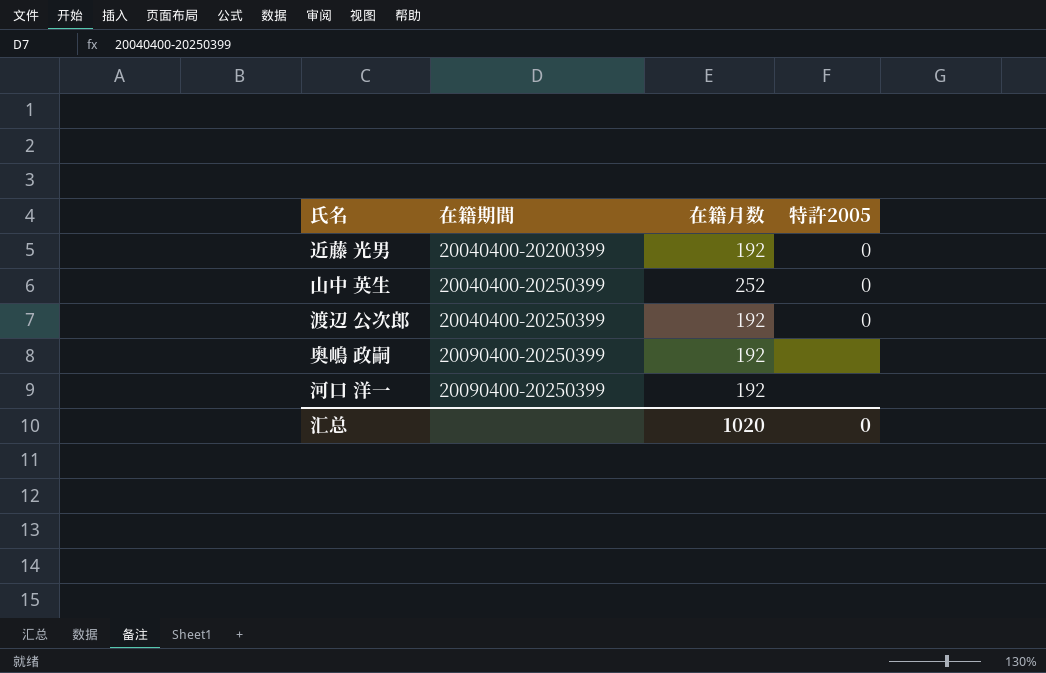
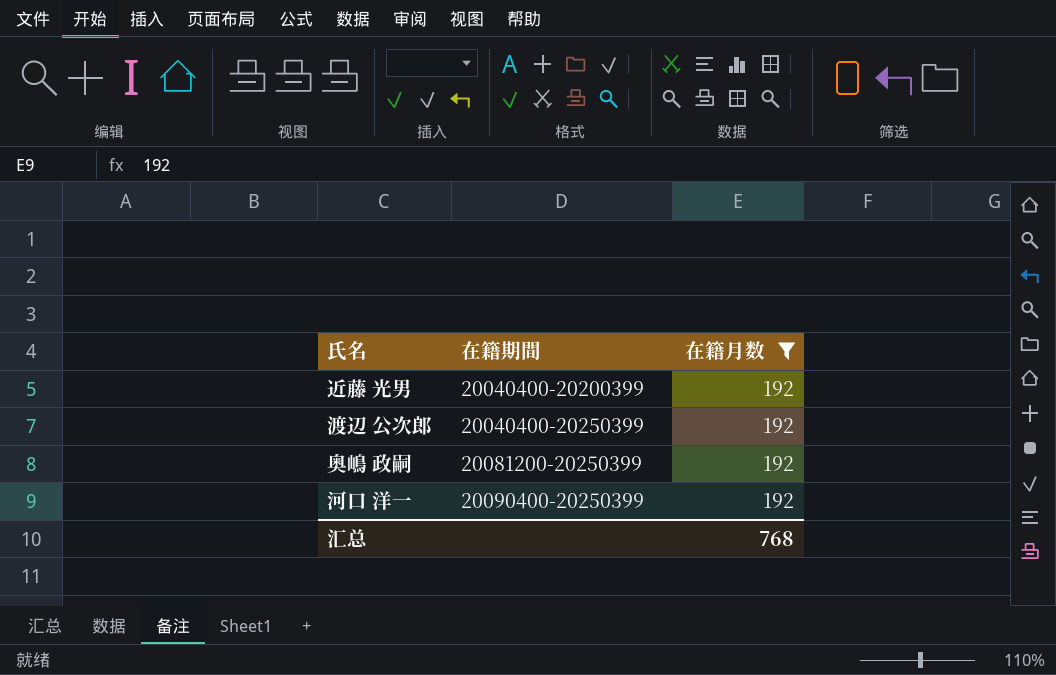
filter: none -> 在籍月数 = 192
column 特許2005 | position: 4 -> none
奥嶋 政嗣 | 在籍期間: 20090400-20250399 -> 20081200-20250399
汇总 | 在籍月数: 1020 -> 768

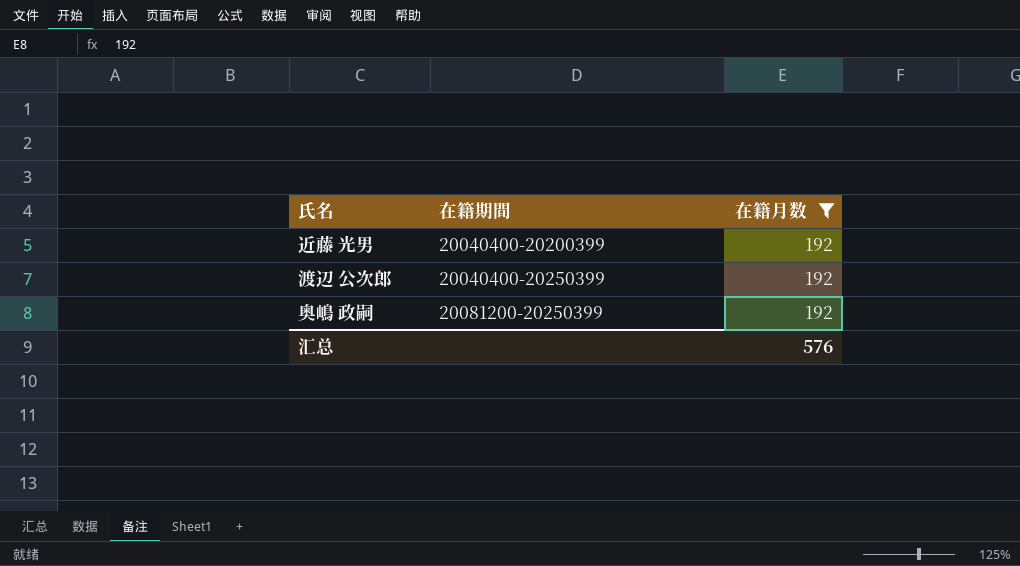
row 河口 洋一: 20090400-20250399 | 192 -> none
汇总 | 在籍月数: 768 -> 576

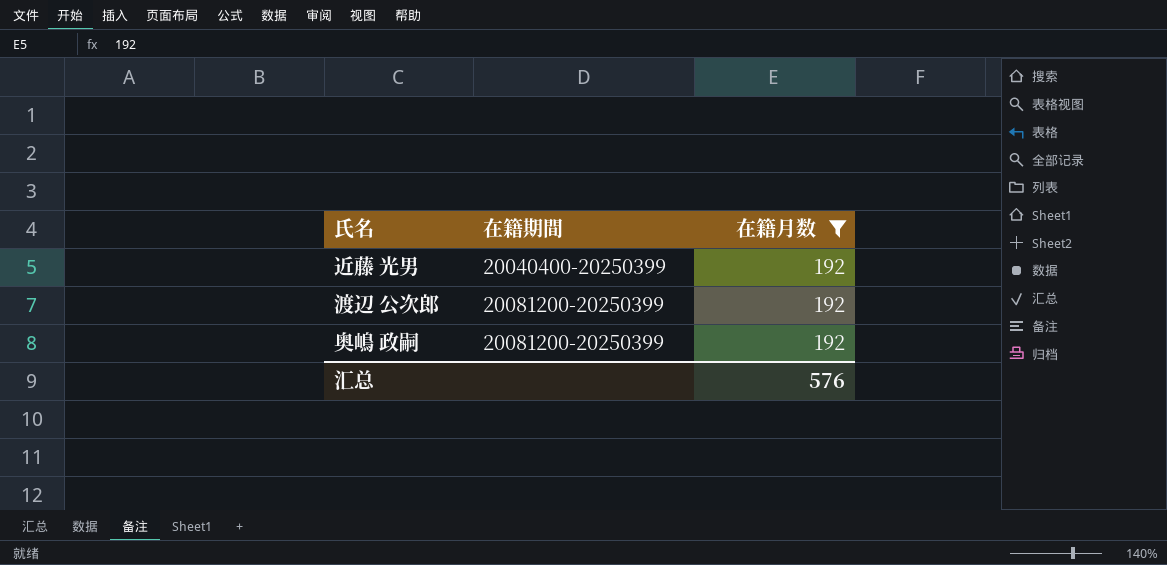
近藤 光男 | 在籍期間: 20040400-20200399 -> 20040400-20250399
渡辺 公次郎 | 在籍期間: 20040400-20250399 -> 20081200-20250399

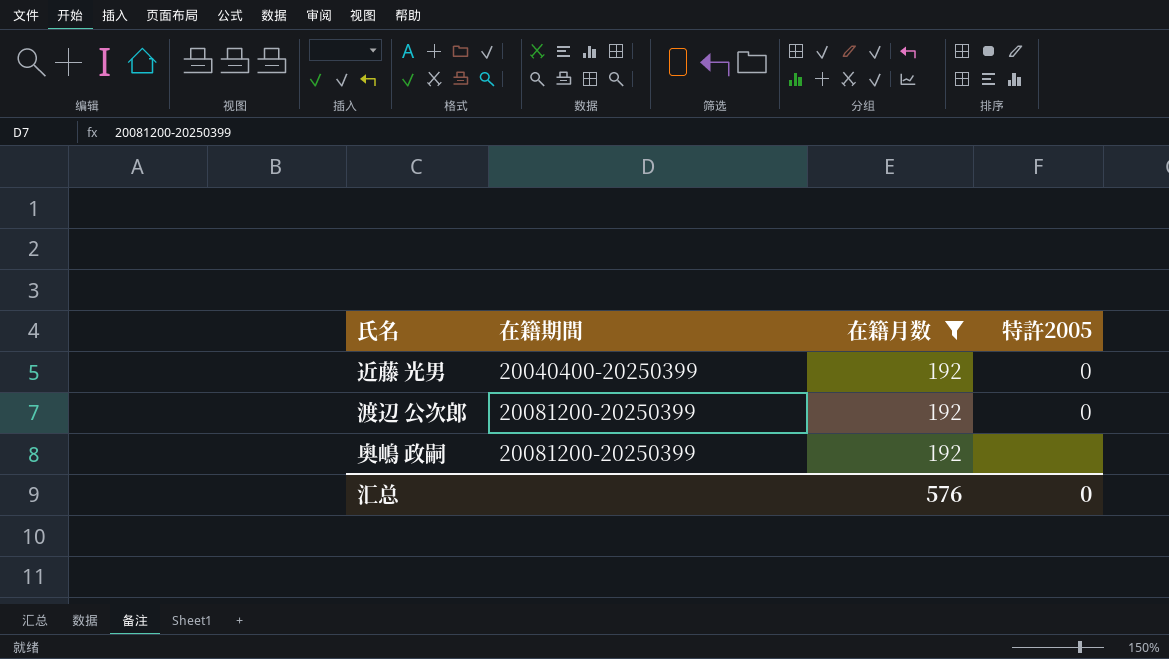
column 特許2005 | position: none -> 4

